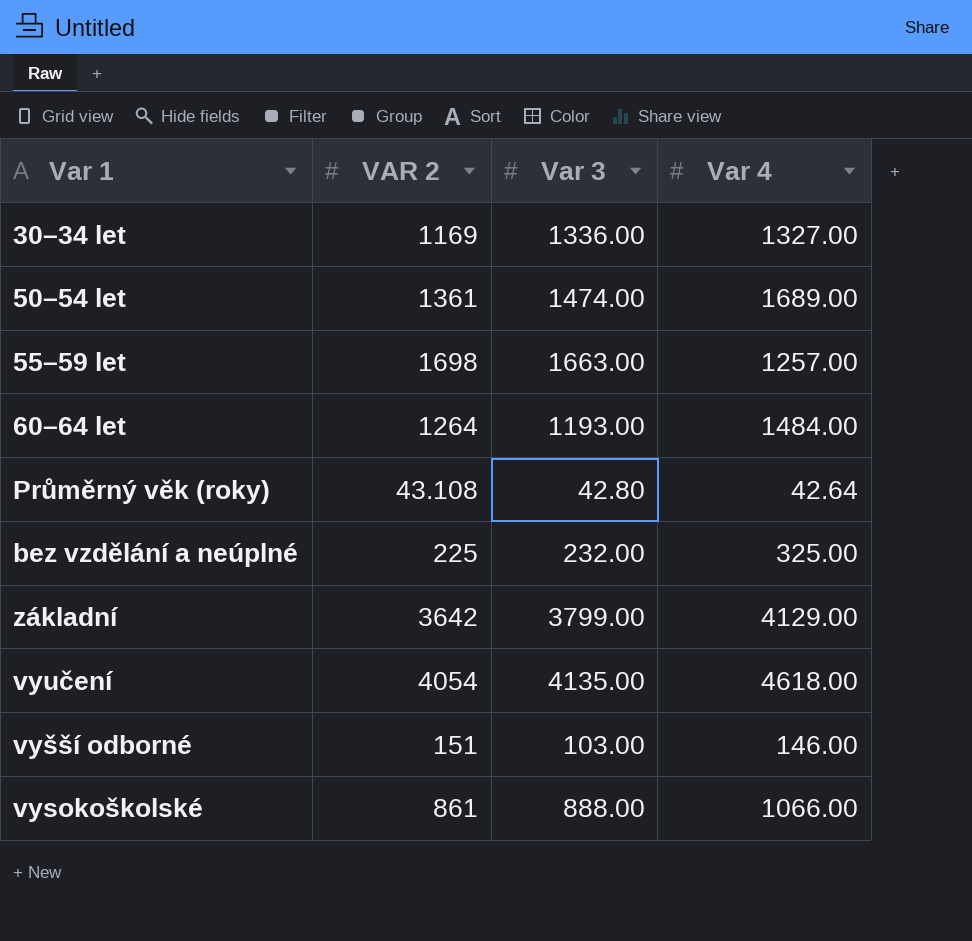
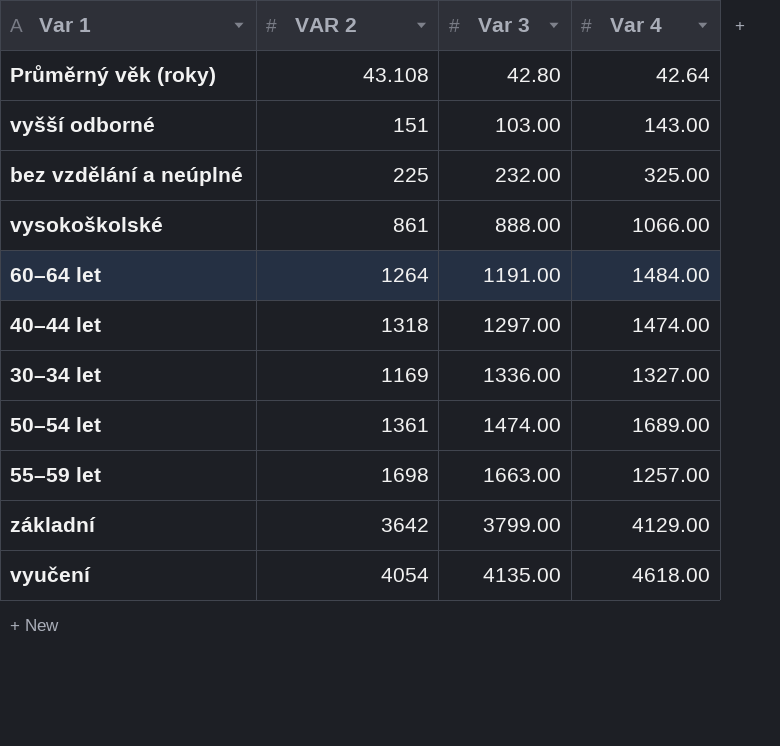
row order: none -> Var 3 ascending
vyšší odborné | Var 4: 146.00 -> 143.00
60–64 let | Var 3: 1193.00 -> 1191.00
row 40–44 let: none -> 1318 | 1297.00 | 1474.00

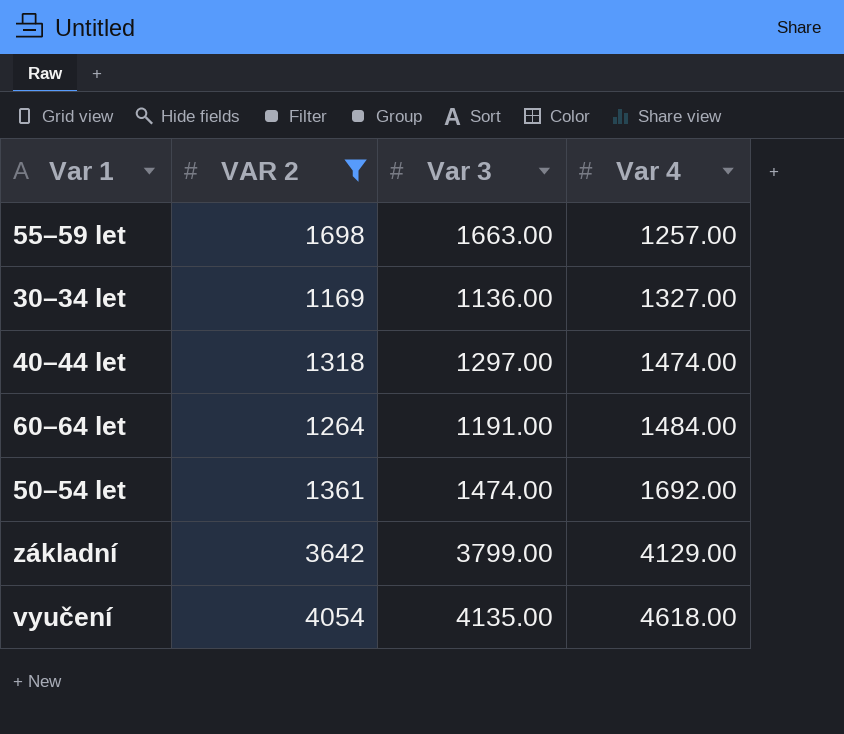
filter: none -> VAR 2 >= 1169
row order: Var 3 ascending -> Var 4 ascending
30–34 let | Var 3: 1336.00 -> 1136.00
50–54 let | Var 4: 1689.00 -> 1692.00

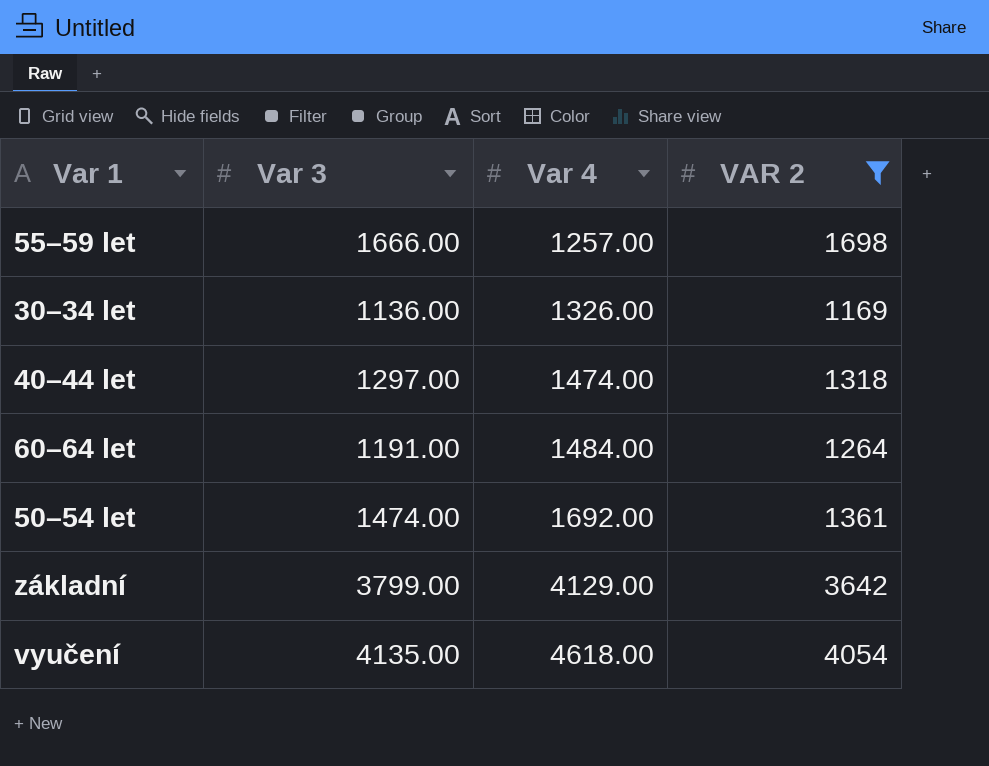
column VAR 2 | position: 2 -> 4
55–59 let | Var 3: 1663.00 -> 1666.00
30–34 let | Var 4: 1327.00 -> 1326.00

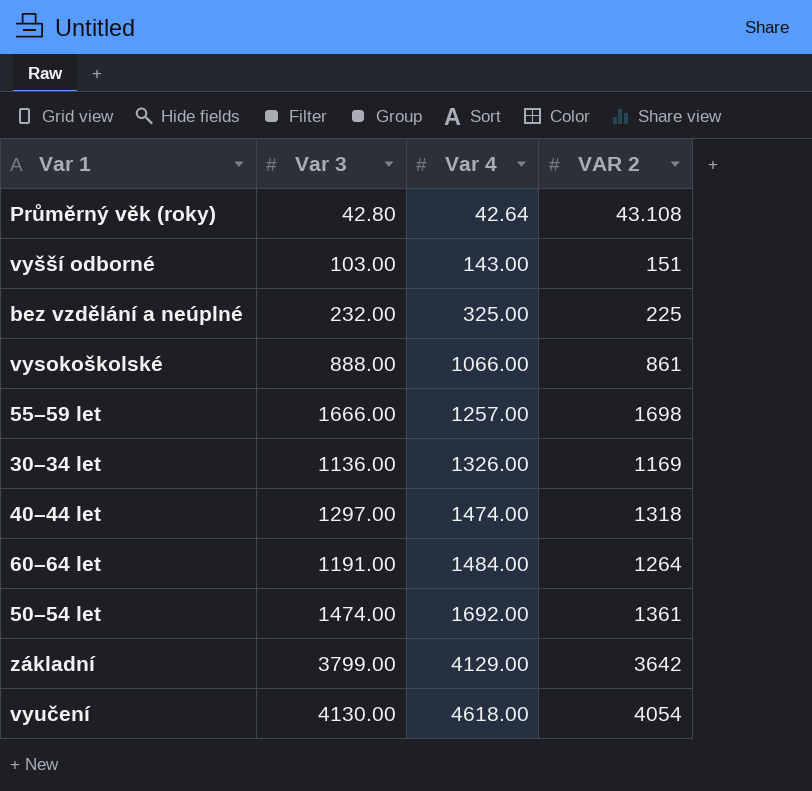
filter: VAR 2 >= 1169 -> none
vyučení | Var 3: 4135.00 -> 4130.00

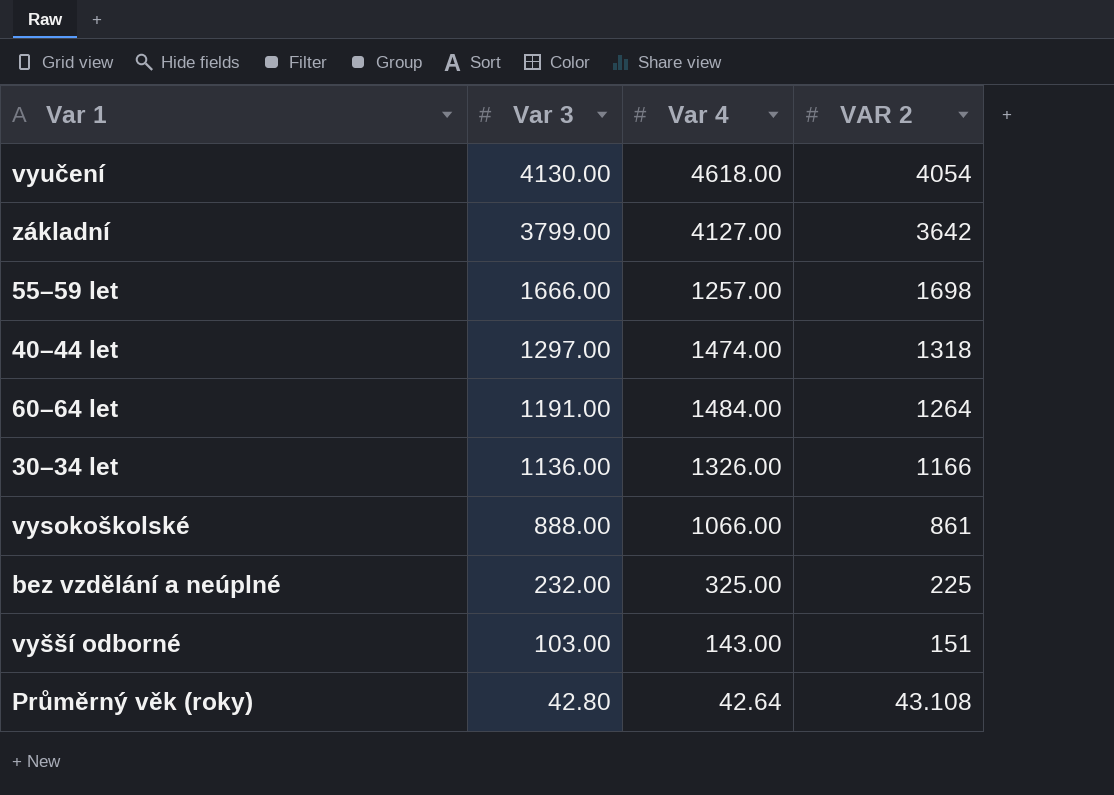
row order: Var 4 ascending -> Var 3 descending
row 50–54 let: 1474.00 | 1692.00 | 1361 -> none
základní | Var 4: 4129.00 -> 4127.00
30–34 let | VAR 2: 1169 -> 1166

